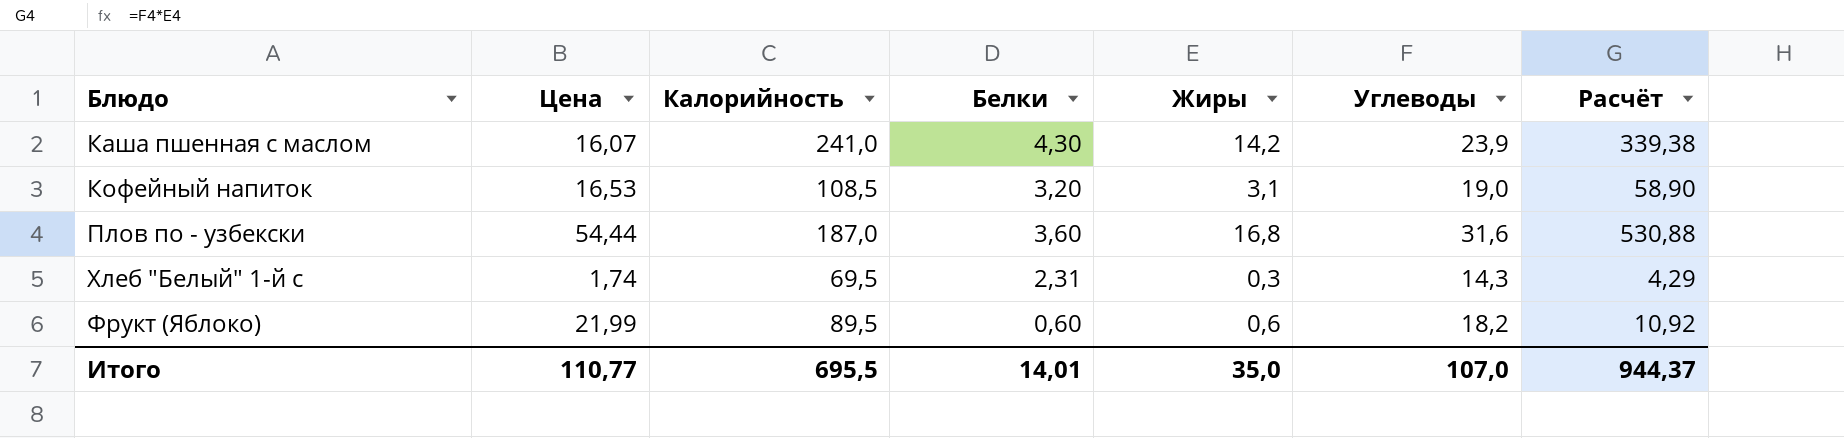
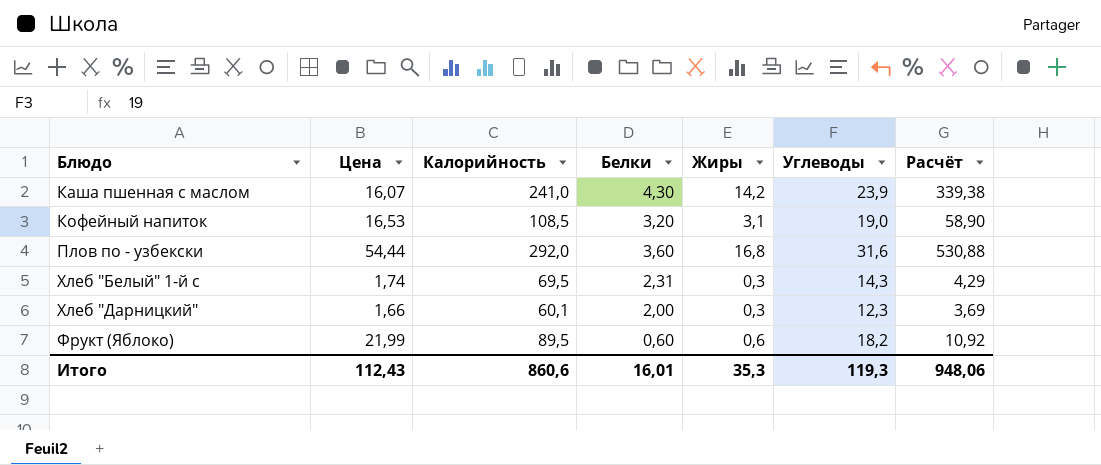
Плов по - узбекски | Калорийность: 187,0 -> 292,0
row Хлеб "Дарницкий": none -> 1,66 | 60,1 | 2,00 | 0,3 | 12,3 | 3,69
Итого | Цена: 110,77 -> 112,43
Итого | Калорийность: 695,5 -> 860,6
Итого | Белки: 14,01 -> 16,01
Итого | Жиры: 35,0 -> 35,3
Итого | Углеводы: 107,0 -> 119,3
Итого | Расчёт: 944,37 -> 948,06

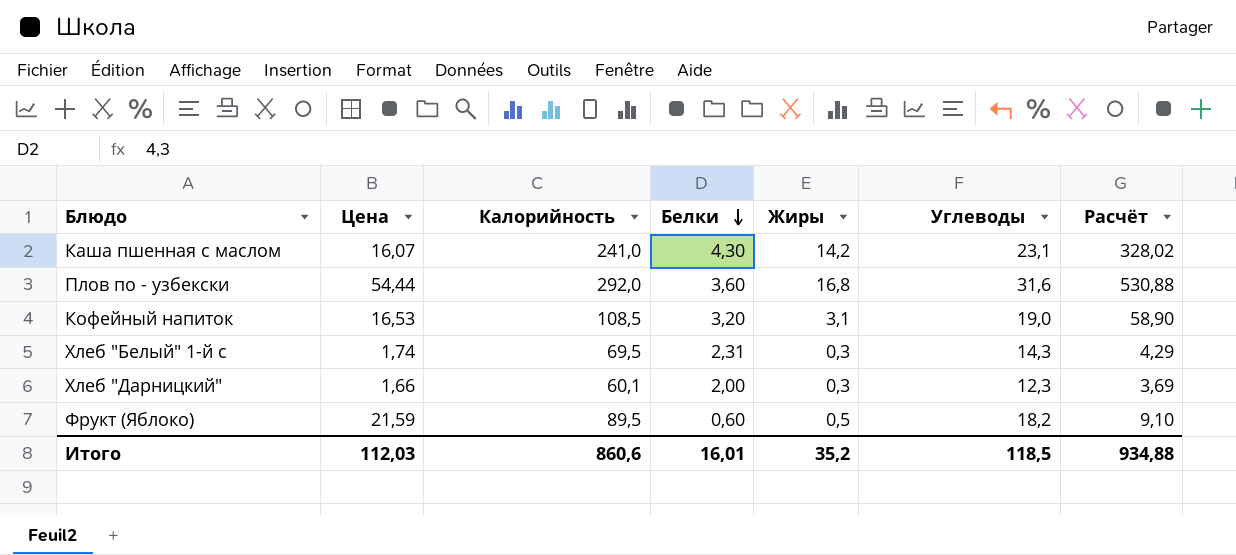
row order: none -> Белки descending
Каша пшенная с маслом | Углеводы: 23,9 -> 23,1
Каша пшенная с маслом | Расчёт: 339,38 -> 328,02
Фрукт (Яблоко) | Цена: 21,99 -> 21,59
Фрукт (Яблоко) | Жиры: 0,6 -> 0,5
Фрукт (Яблоко) | Расчёт: 10,92 -> 9,10
Итого | Цена: 112,43 -> 112,03
Итого | Жиры: 35,3 -> 35,2
Итого | Углеводы: 119,3 -> 118,5
Итого | Расчёт: 948,06 -> 934,88

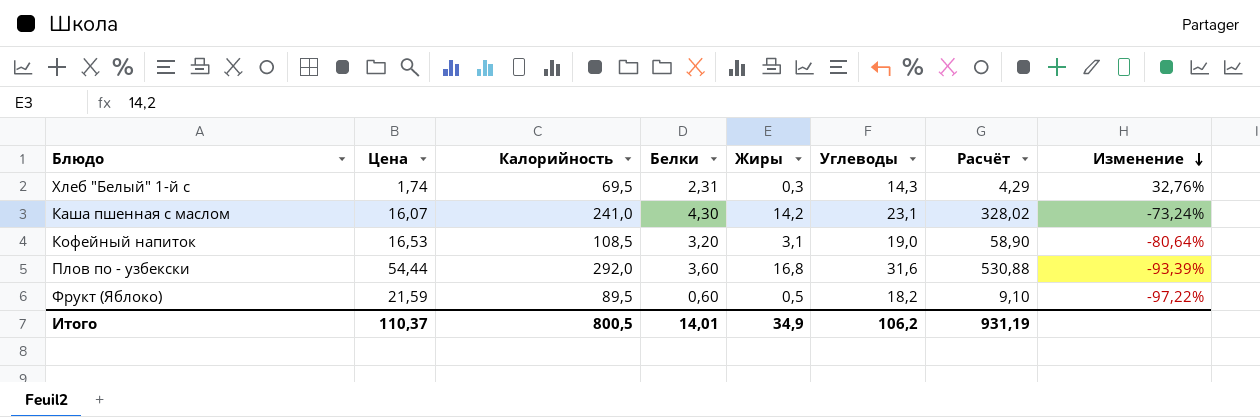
row order: Белки descending -> Изменение descending
column Изменение | formula: none -> ([Белки] - [Цена]) / [Цена]
row Хлеб "Дарницкий": 1,66 | 60,1 | 2,00 | 0,3 | 12,3 | 3,69 -> none
Итого | Цена: 112,03 -> 110,37
Итого | Калорийность: 860,6 -> 800,5
Итого | Белки: 16,01 -> 14,01
Итого | Жиры: 35,2 -> 34,9
Итого | Углеводы: 118,5 -> 106,2
Итого | Расчёт: 934,88 -> 931,19

